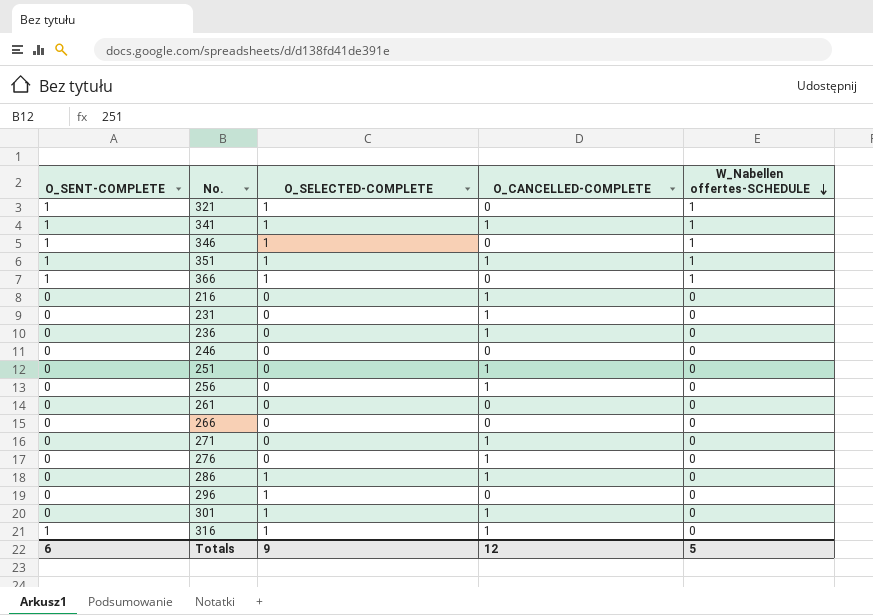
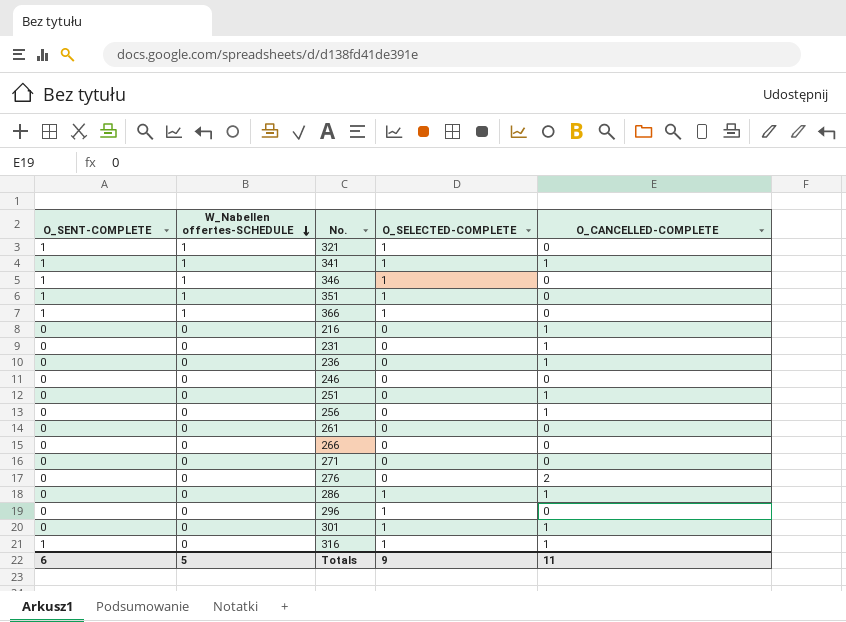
column W_Nabellen offertes-SCHEDULE | position: 5 -> 2
351 | O_CANCELLED-COMPLETE: 1 -> 0
271 | O_CANCELLED-COMPLETE: 1 -> 0
276 | O_CANCELLED-COMPLETE: 1 -> 2
Totals | O_CANCELLED-COMPLETE: 12 -> 11

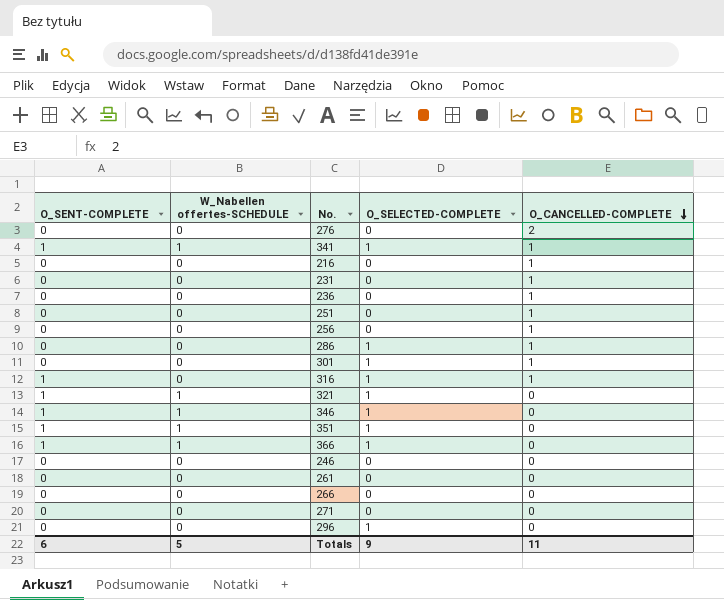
row order: W_Nabellen offertes-SCHEDULE descending -> O_CANCELLED-COMPLETE descending

